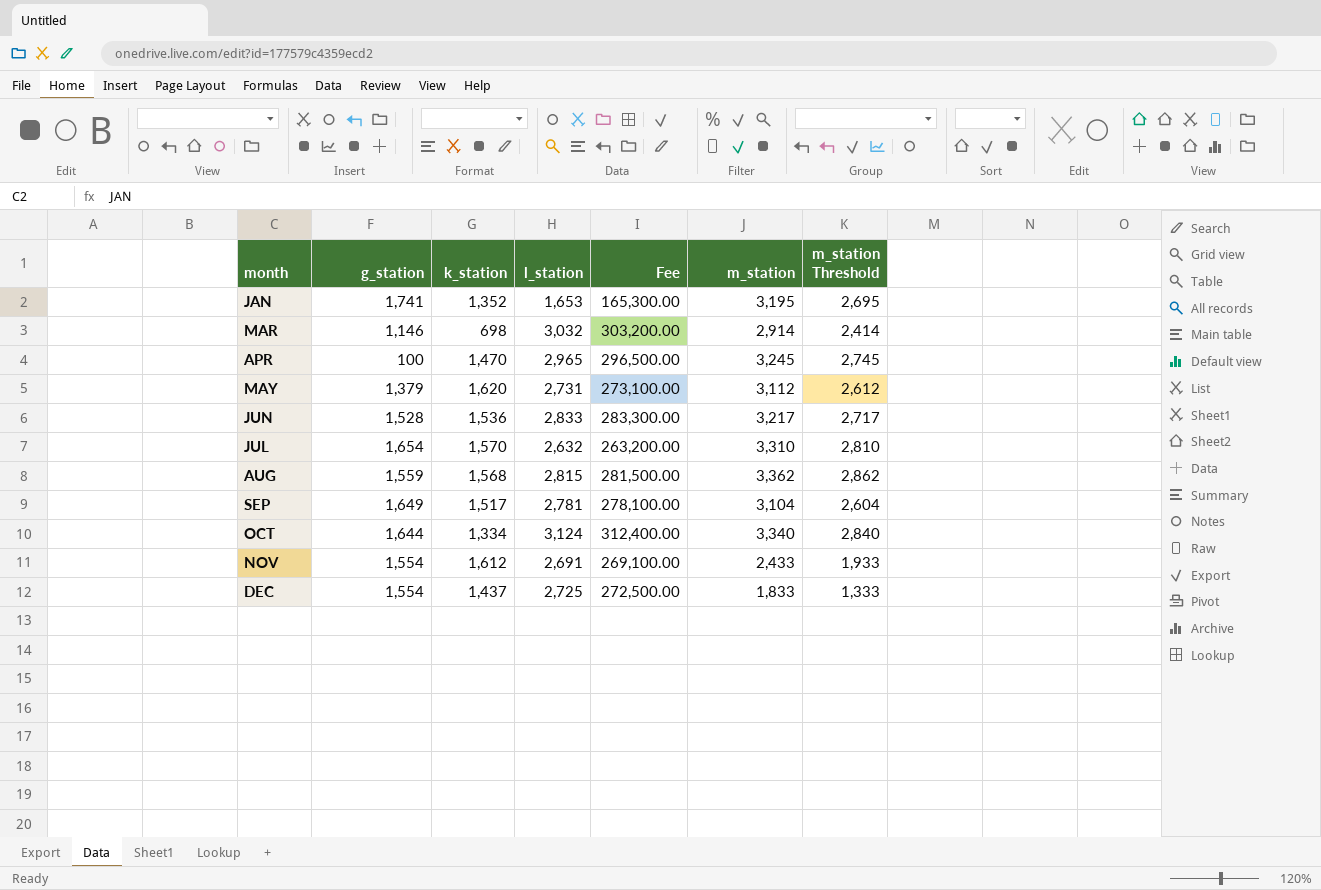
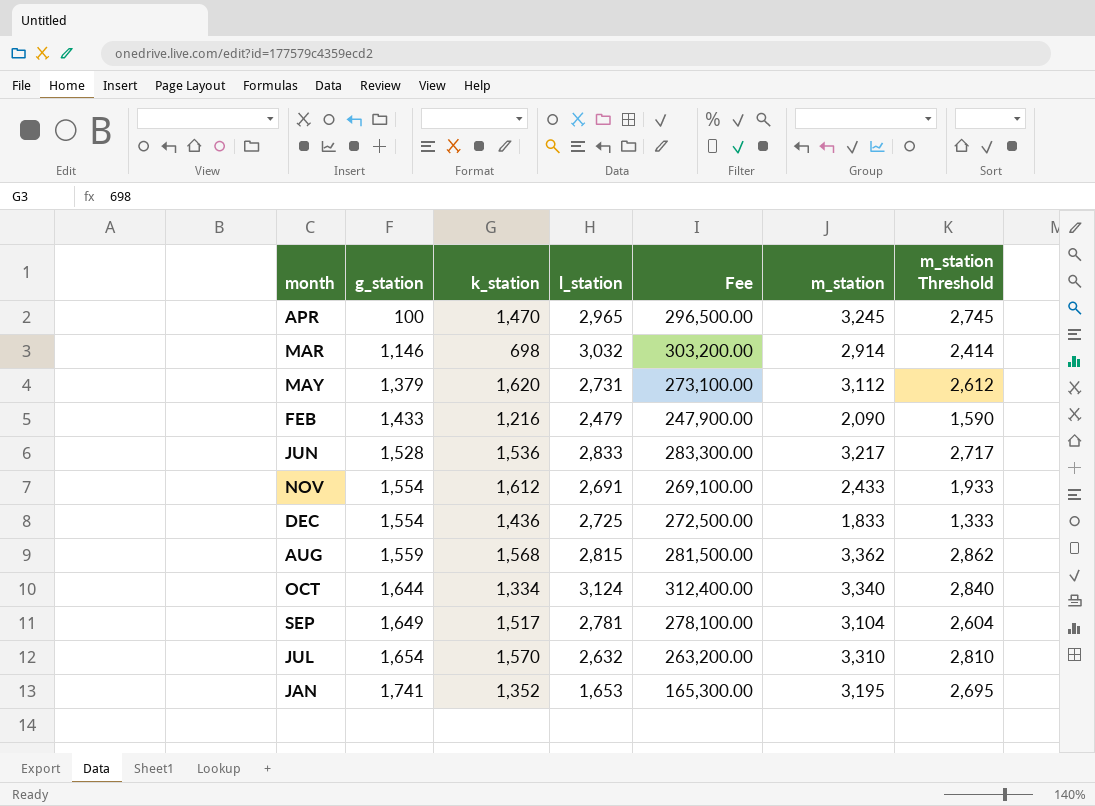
row order: month ascending -> g_station ascending
row FEB: none -> 1,433 | 1,216 | 2,479 | 247,900.00 | 2,090 | 1,590
DEC | k_station: 1,437 -> 1,436

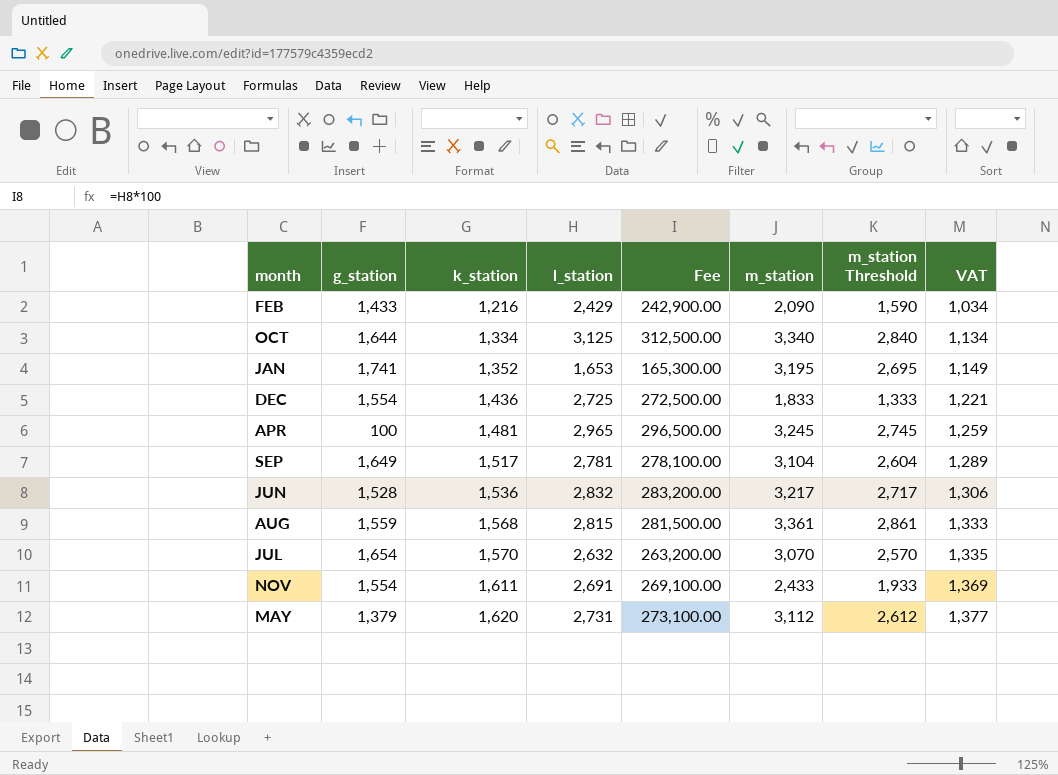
row order: g_station ascending -> k_station ascending
column VAT | formula: none -> [k_station] * 0.85
row MAR: 1,146 | 698 | 3,032 | 303,200.00 | 2,914 | 2,414 -> none
FEB | l_station: 2,479 -> 2,429
FEB | Fee: 247,900.00 -> 242,900.00
OCT | l_station: 3,124 -> 3,125
OCT | Fee: 312,400.00 -> 312,500.00
APR | k_station: 1,470 -> 1,481
JUN | l_station: 2,833 -> 2,832
JUN | Fee: 283,300.00 -> 283,200.00
AUG | m_station: 3,362 -> 3,361
AUG | m_station Threshold: 2,862 -> 2,861
JUL | m_station: 3,310 -> 3,070
JUL | m_station Threshold: 2,810 -> 2,570
NOV | k_station: 1,612 -> 1,611

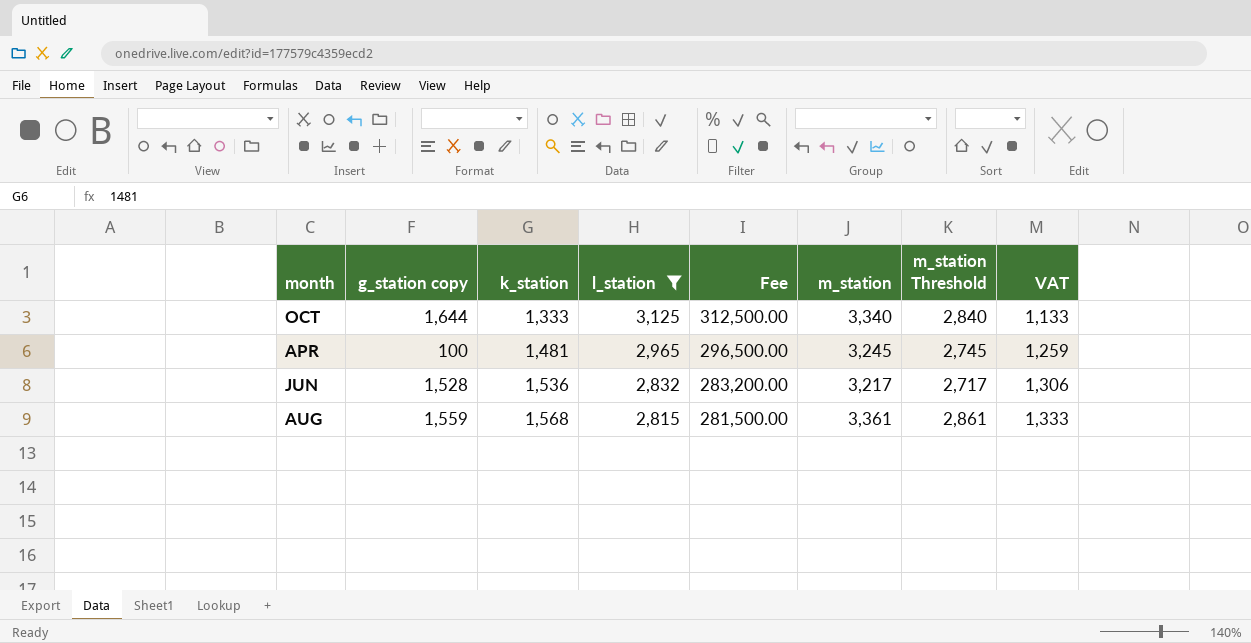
filter: none -> l_station >= 2,815
column name: g_station -> g_station copy
OCT | k_station: 1,334 -> 1,333
OCT | VAT: 1,134 -> 1,133

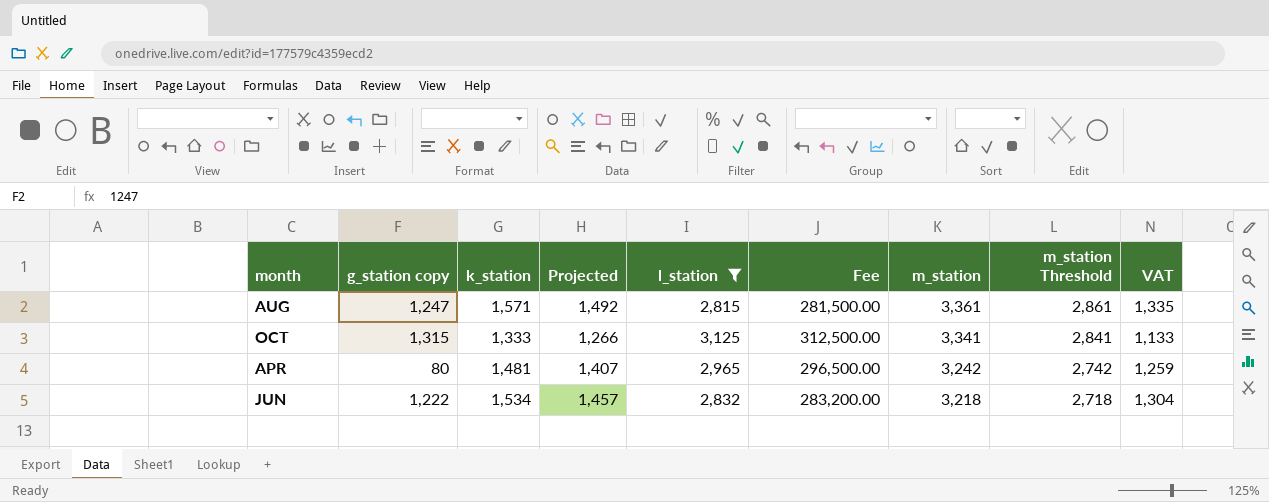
row order: k_station ascending -> m_station descending
column Projected | formula: none -> [k_station] * 0.95
AUG | g_station copy: 1,559 -> 1,247
AUG | k_station: 1,568 -> 1,571
AUG | VAT: 1,333 -> 1,335
OCT | g_station copy: 1,644 -> 1,315
OCT | m_station: 3,340 -> 3,341
OCT | m_station Threshold: 2,840 -> 2,841
APR | g_station copy: 100 -> 80
APR | m_station: 3,245 -> 3,242
APR | m_station Threshold: 2,745 -> 2,742
JUN | g_station copy: 1,528 -> 1,222
JUN | k_station: 1,536 -> 1,534
JUN | m_station: 3,217 -> 3,218
JUN | m_station Threshold: 2,717 -> 2,718
JUN | VAT: 1,306 -> 1,304

